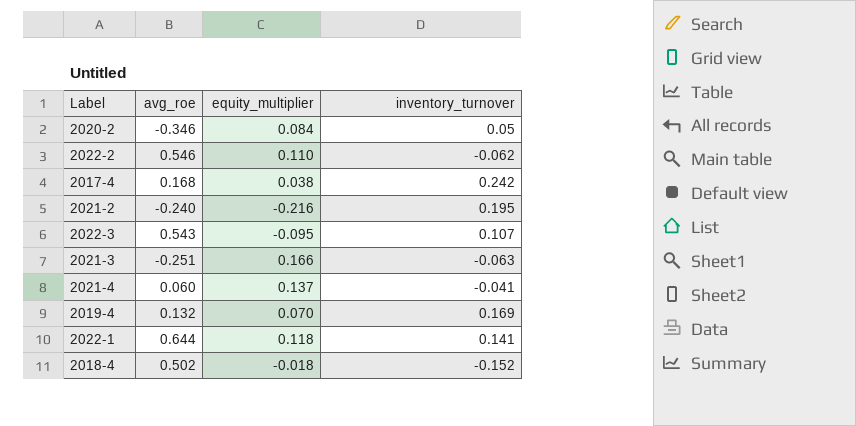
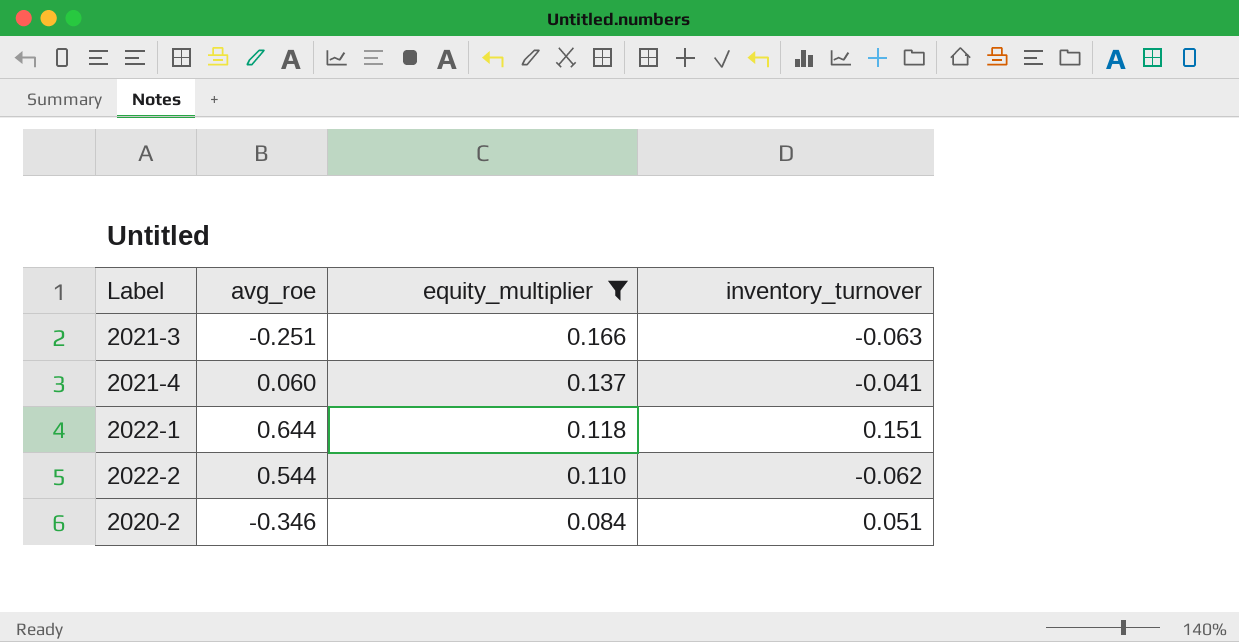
filter: none -> equity_multiplier >= 0.084
row order: none -> equity_multiplier descending
2022-1 | inventory_turnover: 0.141 -> 0.151
2022-2 | avg_roe: 0.546 -> 0.544
2020-2 | inventory_turnover: 0.05 -> 0.051

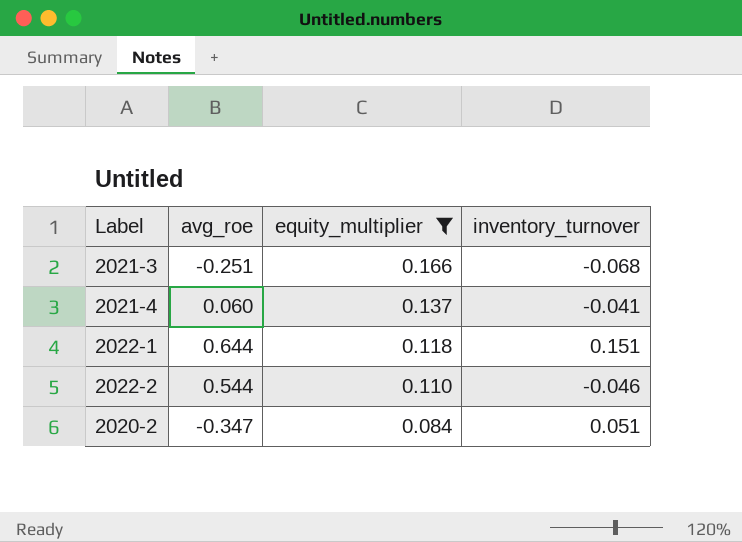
2021-3 | inventory_turnover: -0.063 -> -0.068
2022-2 | inventory_turnover: -0.062 -> -0.046
2020-2 | avg_roe: -0.346 -> -0.347

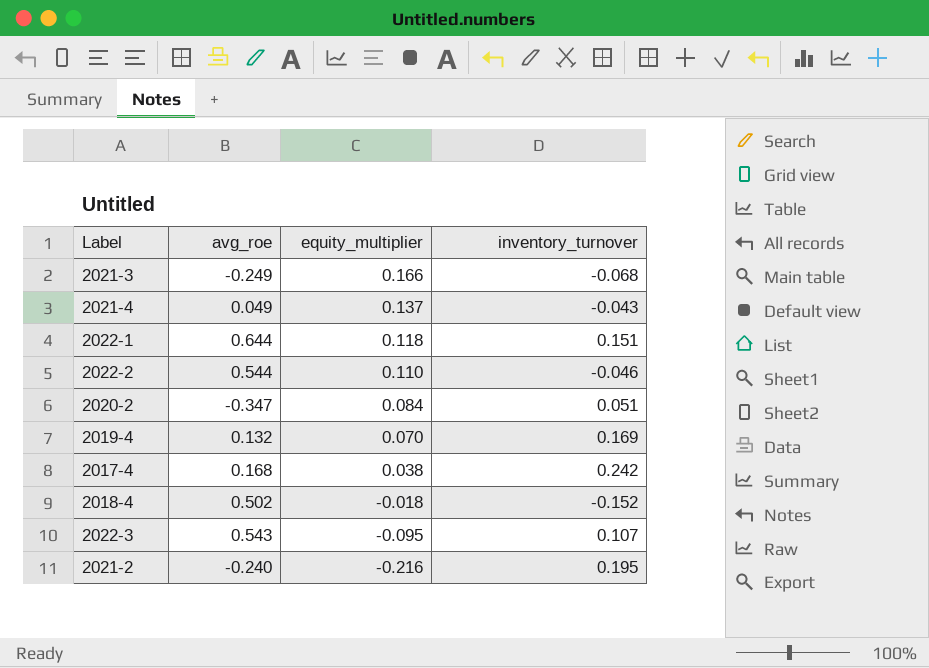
filter: equity_multiplier >= 0.084 -> none
2021-3 | avg_roe: -0.251 -> -0.249
2021-4 | avg_roe: 0.060 -> 0.049
2021-4 | inventory_turnover: -0.041 -> -0.043

